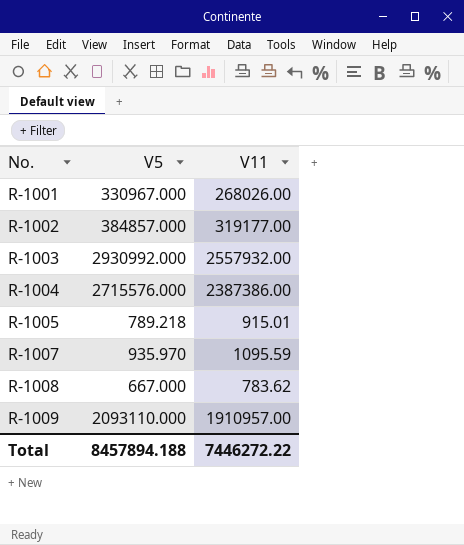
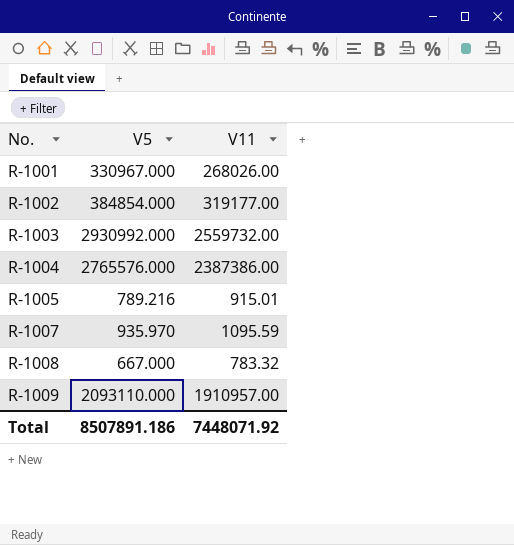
R-1002 | V5: 384857.000 -> 384854.000
R-1003 | V11: 2557932.00 -> 2559732.00
R-1004 | V5: 2715576.000 -> 2765576.000
R-1005 | V5: 789.218 -> 789.216
R-1008 | V11: 783.62 -> 783.32
Total | V5: 8457894.188 -> 8507891.186
Total | V11: 7446272.22 -> 7448071.92

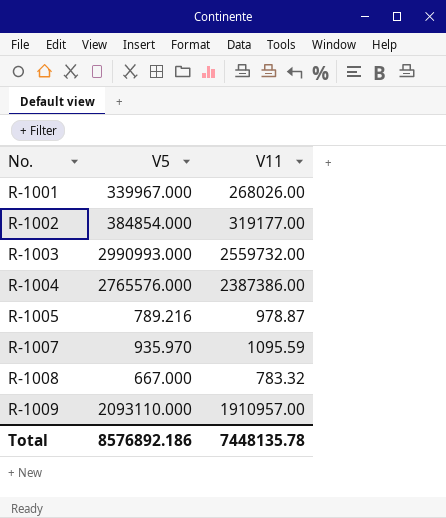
R-1001 | V5: 330967.000 -> 339967.000
R-1003 | V5: 2930992.000 -> 2990993.000
R-1005 | V11: 915.01 -> 978.87
Total | V5: 8507891.186 -> 8576892.186
Total | V11: 7448071.92 -> 7448135.78

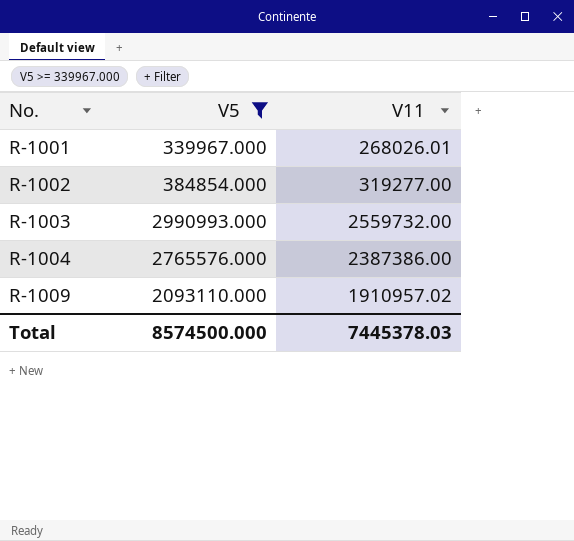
filter: none -> V5 >= 339967.000
R-1001 | V11: 268026.00 -> 268026.01
R-1002 | V11: 319177.00 -> 319277.00
R-1009 | V11: 1910957.00 -> 1910957.02
Total | V5: 8576892.186 -> 8574500.000
Total | V11: 7448135.78 -> 7445378.03

